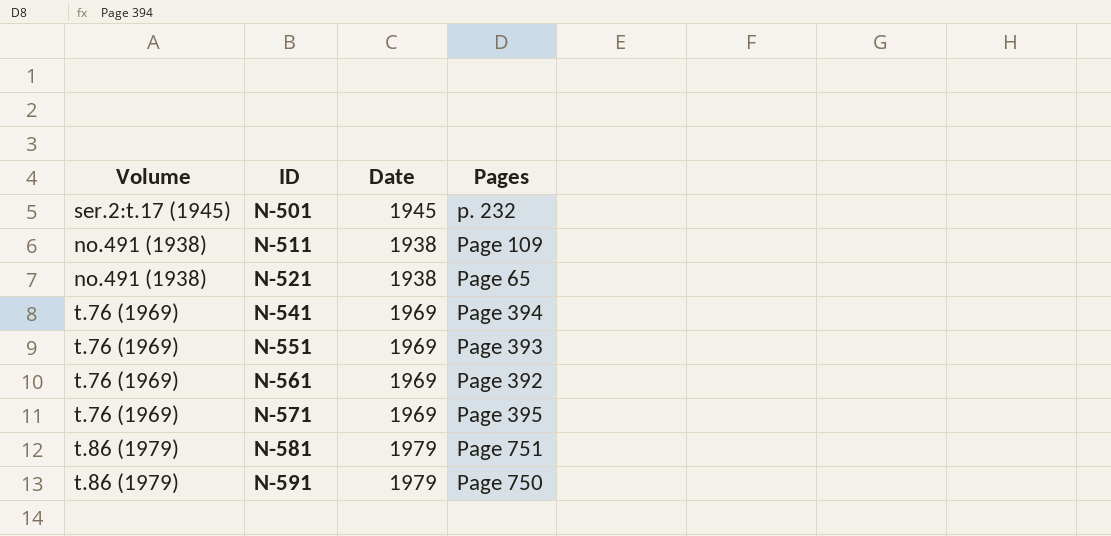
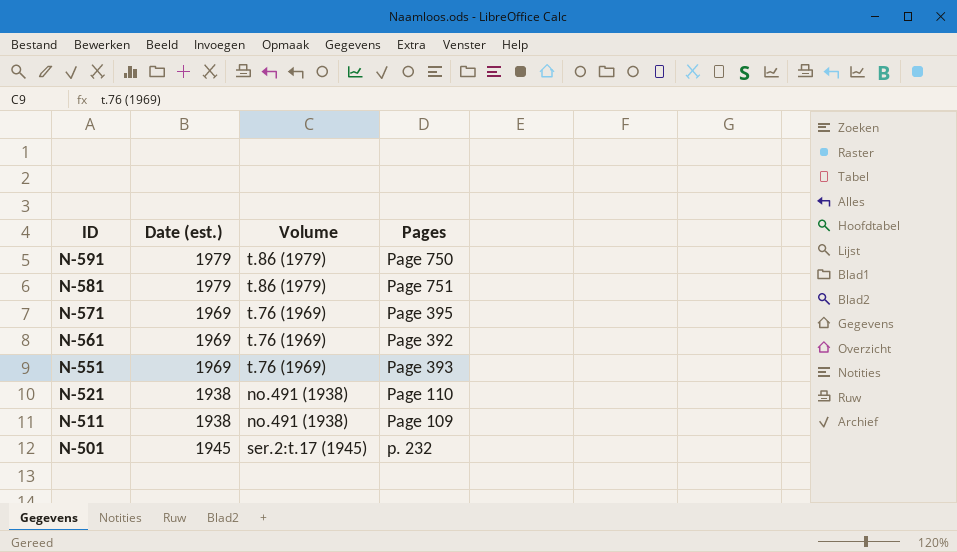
row order: ID ascending -> ID descending
column name: Date -> Date (est.)
column Volume | position: 1 -> 3
row N-541: t.76 (1969) | 1969 | Page 394 -> none
N-521 | Pages: Page 65 -> Page 110

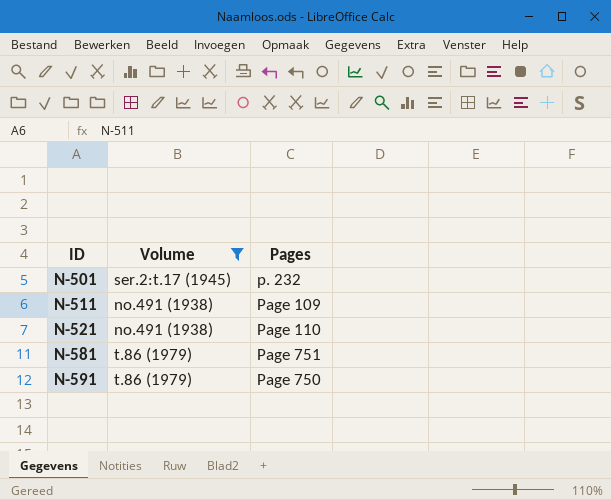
filter: none -> Volume != t.76 (1969)
row order: ID descending -> ID ascending
column Date (est.) | position: 2 -> none

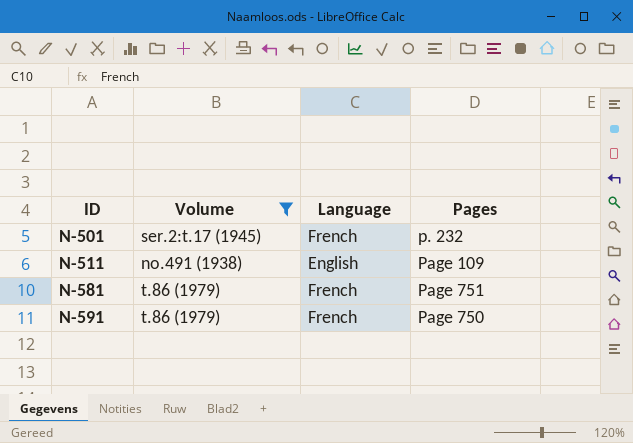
column Language | position: none -> 3
row N-521: no.491 (1938) | Page 110 -> none

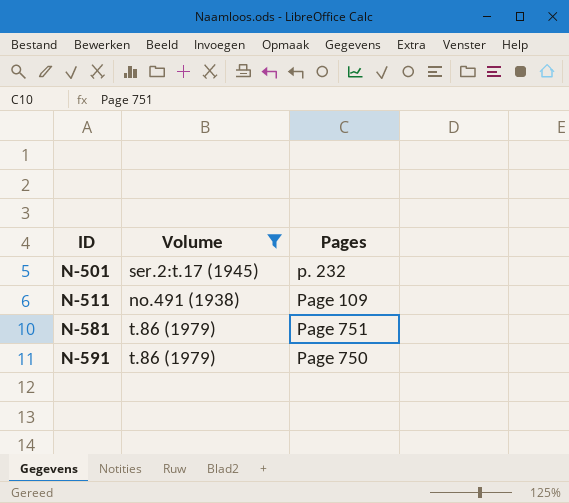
column Language | position: 3 -> none

